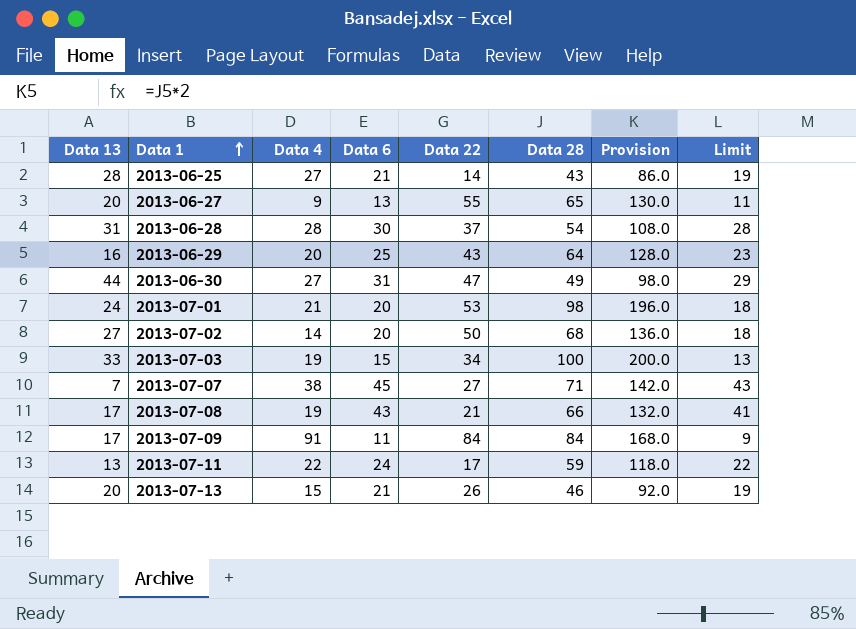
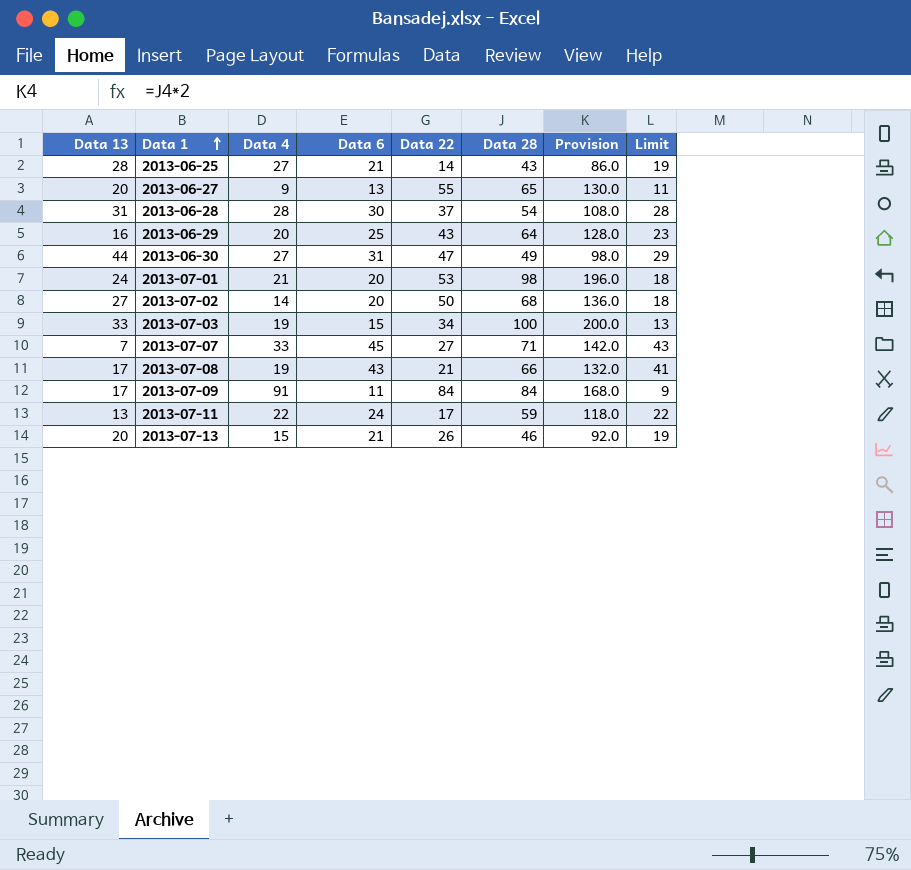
2013-07-07 | Data 4: 38 -> 33

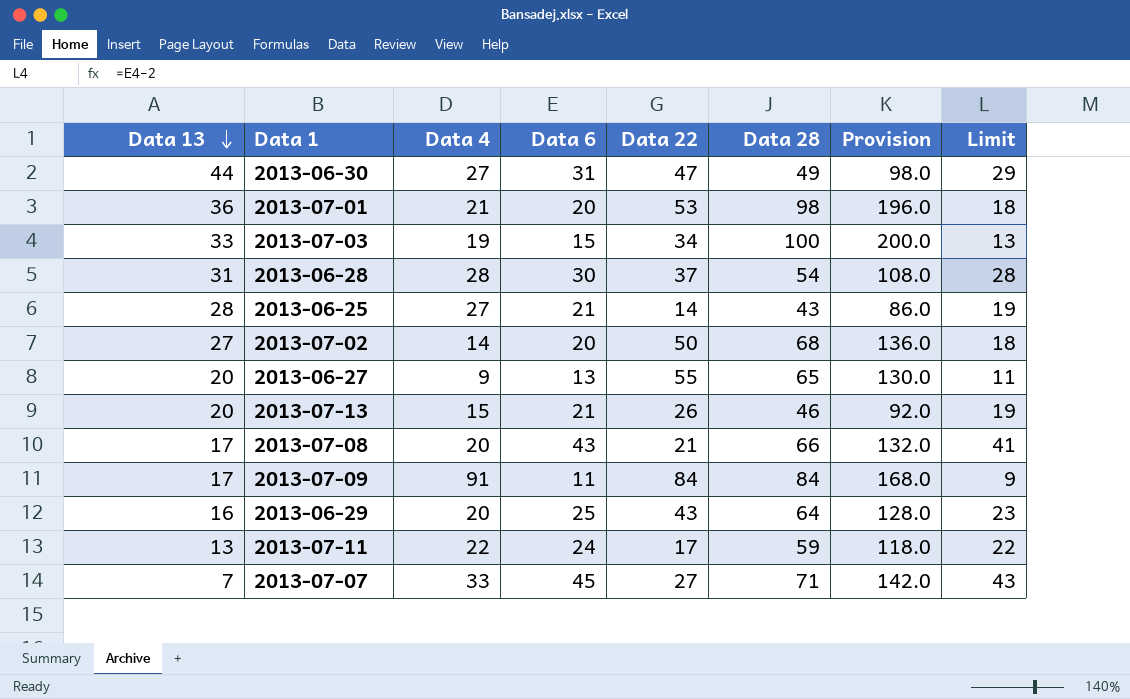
row order: Data 1 ascending -> Data 13 descending
2013-07-01 | Data 13: 24 -> 36
2013-07-08 | Data 4: 19 -> 20

